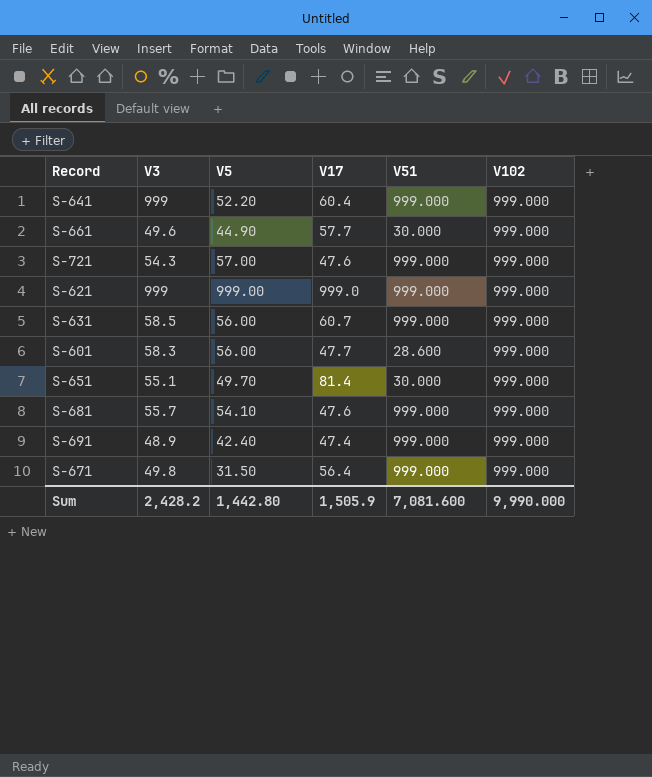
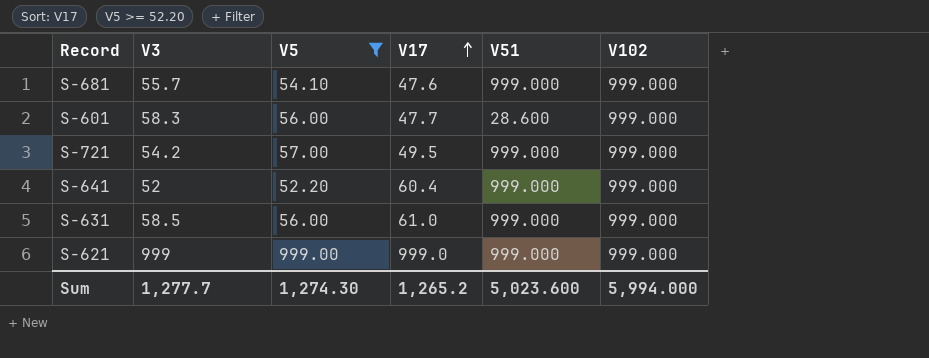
filter: none -> V5 >= 52.20
row order: none -> V17 ascending
S-721 | V3: 54.3 -> 54.2
S-721 | V17: 47.6 -> 49.5
S-641 | V3: 999 -> 52
S-631 | V17: 60.7 -> 61.0
Sum | V3: 2,428.2 -> 1,277.7
Sum | V5: 1,442.80 -> 1,274.30
Sum | V17: 1,505.9 -> 1,265.2
Sum | V51: 7,081.600 -> 5,023.600
Sum | V102: 9,990.000 -> 5,994.000

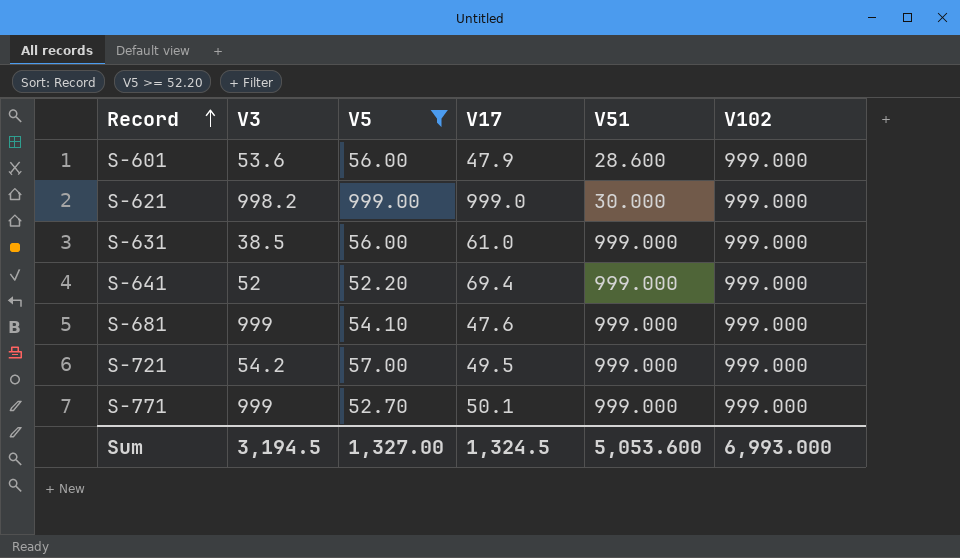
row order: V17 ascending -> Record ascending
S-601 | V3: 58.3 -> 53.6
S-601 | V17: 47.7 -> 47.9
S-621 | V3: 999 -> 998.2
S-621 | V51: 999.000 -> 30.000
S-631 | V3: 58.5 -> 38.5
S-641 | V17: 60.4 -> 69.4
S-681 | V3: 55.7 -> 999
row S-771: none -> 999 | 52.70 | 50.1 | 999.000 | 999.000
Sum | V3: 1,277.7 -> 3,194.5
Sum | V5: 1,274.30 -> 1,327.00
Sum | V17: 1,265.2 -> 1,324.5
Sum | V51: 5,023.600 -> 5,053.600
Sum | V102: 5,994.000 -> 6,993.000

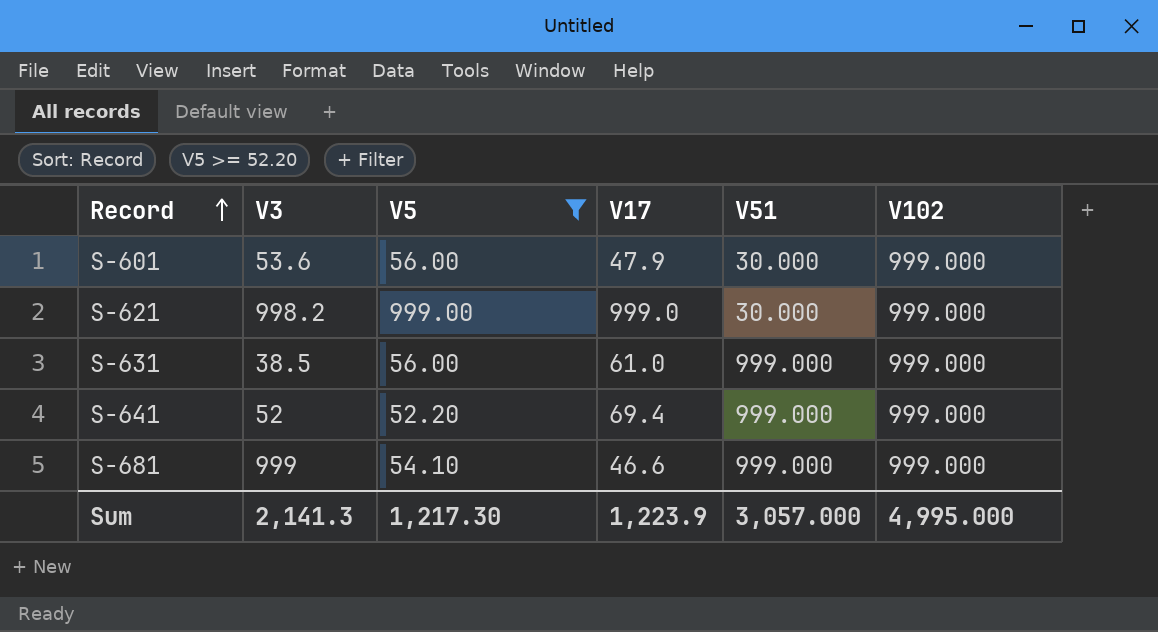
row S-721: 54.2 | 57.00 | 49.5 | 999.000 | 999.000 -> none
row S-771: 999 | 52.70 | 50.1 | 999.000 | 999.000 -> none
S-601 | V51: 28.600 -> 30.000
S-681 | V17: 47.6 -> 46.6
Sum | V3: 3,194.5 -> 2,141.3
Sum | V5: 1,327.00 -> 1,217.30
Sum | V17: 1,324.5 -> 1,223.9
Sum | V51: 5,053.600 -> 3,057.000
Sum | V102: 6,993.000 -> 4,995.000

